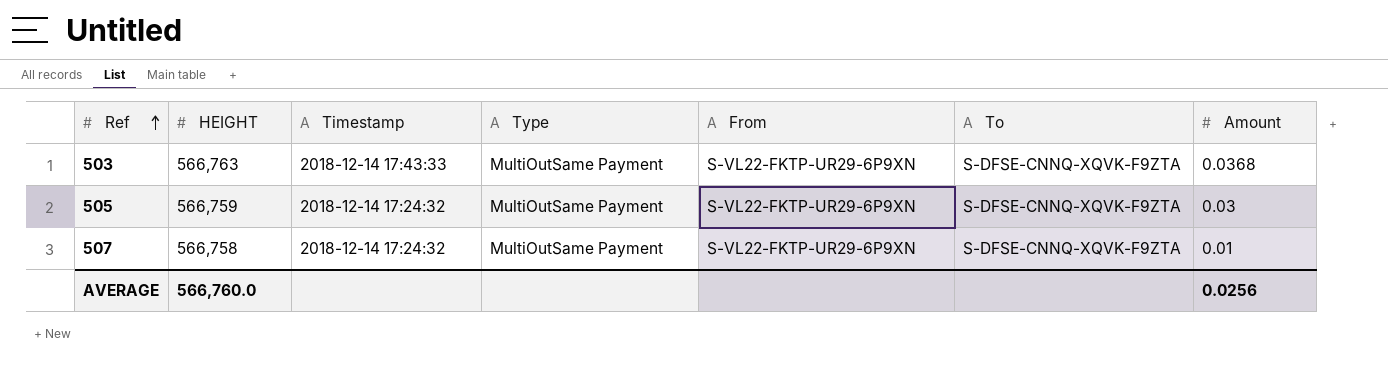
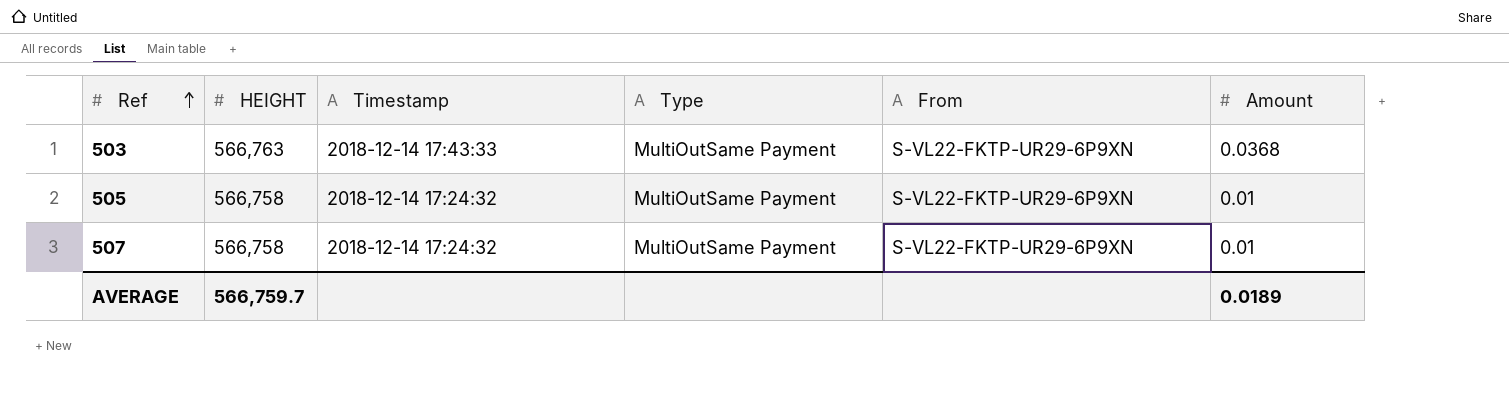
column To | position: 6 -> none
505 | HEIGHT: 566,759 -> 566,758
505 | Amount: 0.03 -> 0.01
AVERAGE | HEIGHT: 566,760.0 -> 566,759.7
AVERAGE | Amount: 0.0256 -> 0.0189

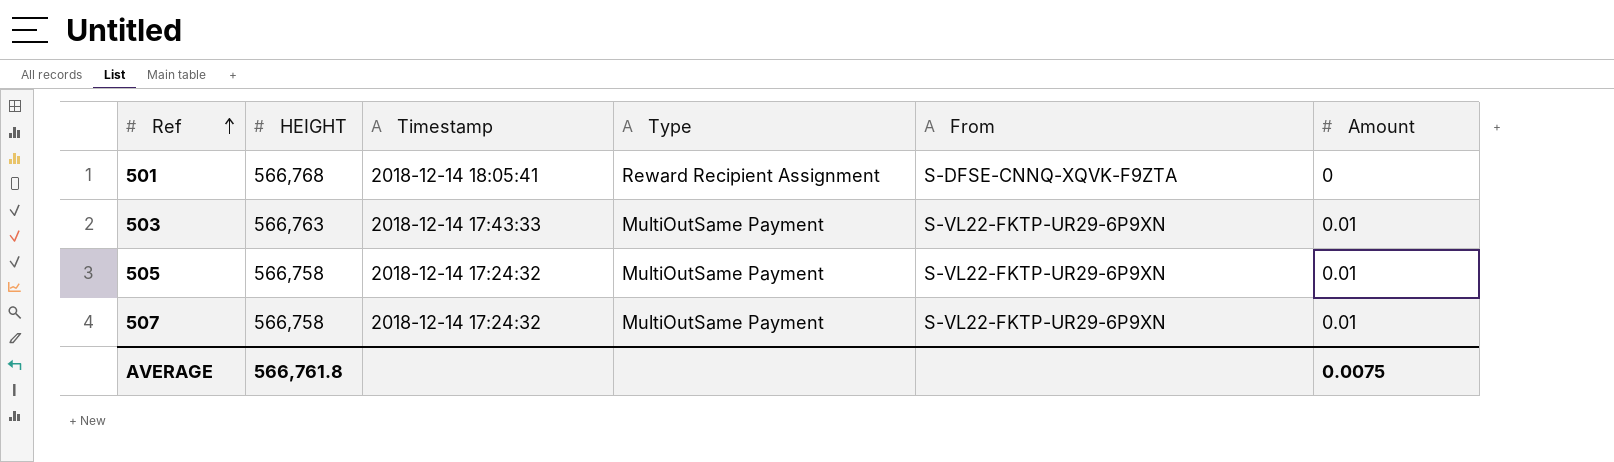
row 501: none -> 566,768 | 2018-12-14 18:05:41 | Reward Recipient Assignment | S-DFSE-CNNQ-XQVK-F9ZTA | 0
503 | Amount: 0.0368 -> 0.01
AVERAGE | HEIGHT: 566,759.7 -> 566,761.8
AVERAGE | Amount: 0.0189 -> 0.0075

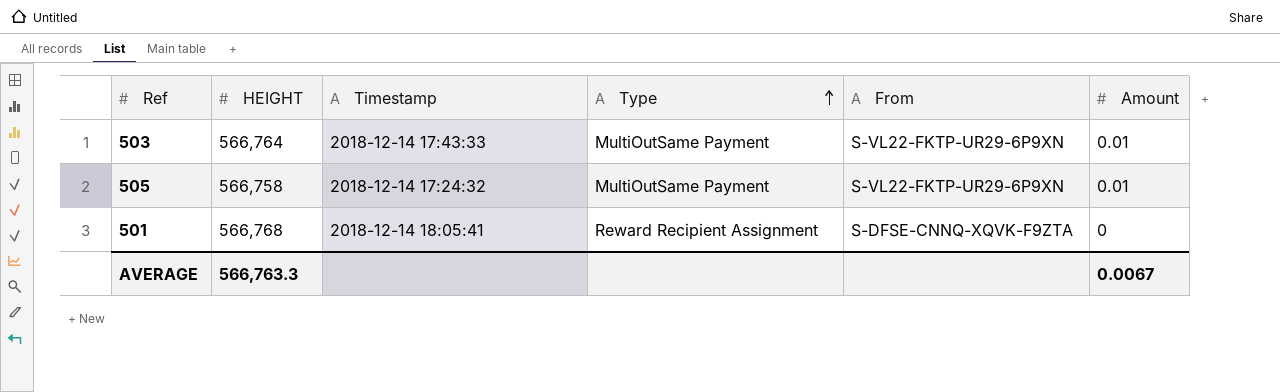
row order: Ref ascending -> Type ascending
row 507: 566,758 | 2018-12-14 17:24:32 | MultiOutSame Payment | S-VL22-FKTP-UR29-6P9XN | 0.01 -> none
503 | HEIGHT: 566,763 -> 566,764
AVERAGE | HEIGHT: 566,761.8 -> 566,763.3
AVERAGE | Amount: 0.0075 -> 0.0067

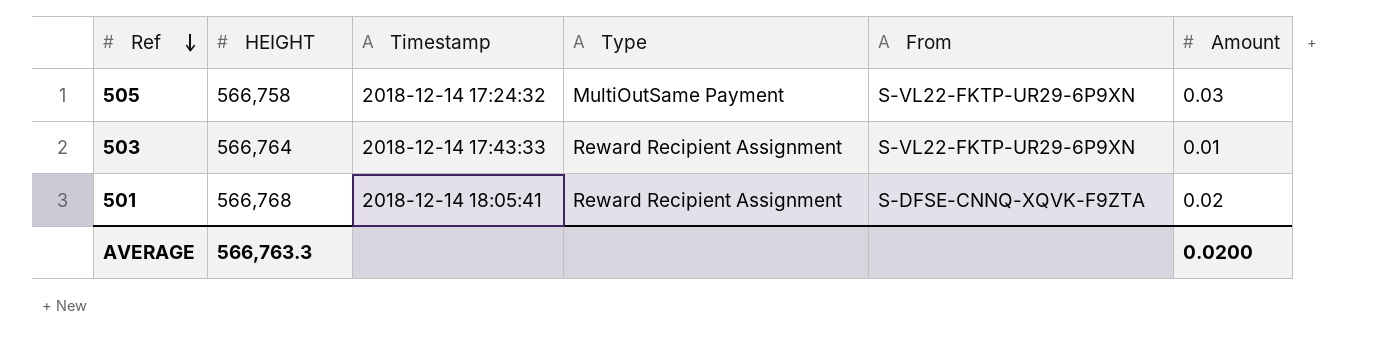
row order: Type ascending -> Ref descending
505 | Amount: 0.01 -> 0.03
503 | Type: MultiOutSame Payment -> Reward Recipient Assignment
501 | Amount: 0 -> 0.02
AVERAGE | Amount: 0.0067 -> 0.0200

